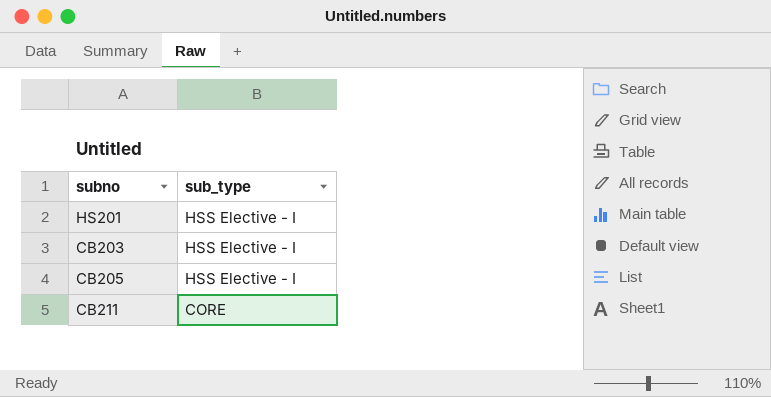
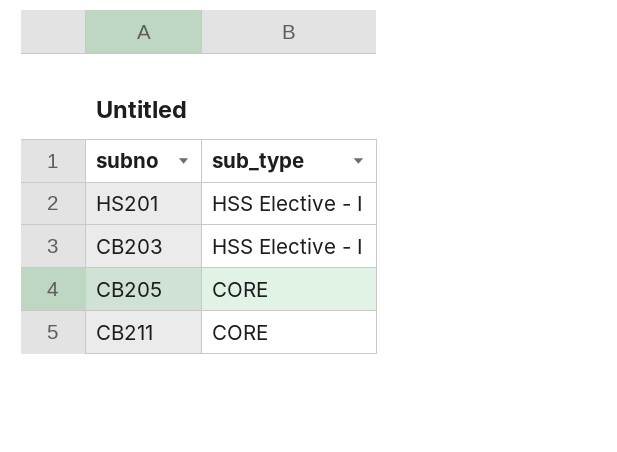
CB205 | sub_type: HSS Elective - I -> CORE

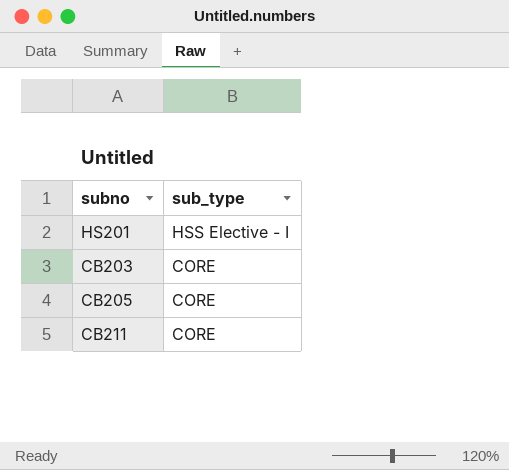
CB203 | sub_type: HSS Elective - I -> CORE

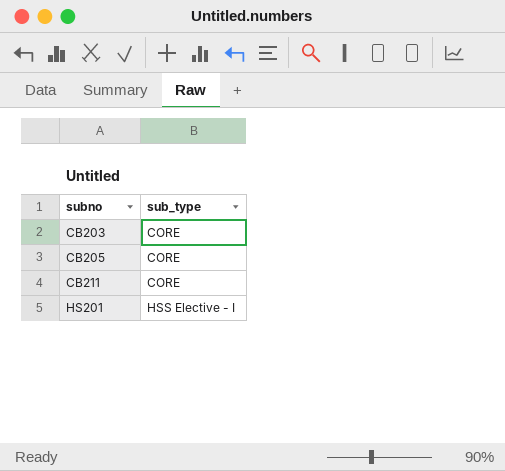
row order: sub_type descending -> subno ascending

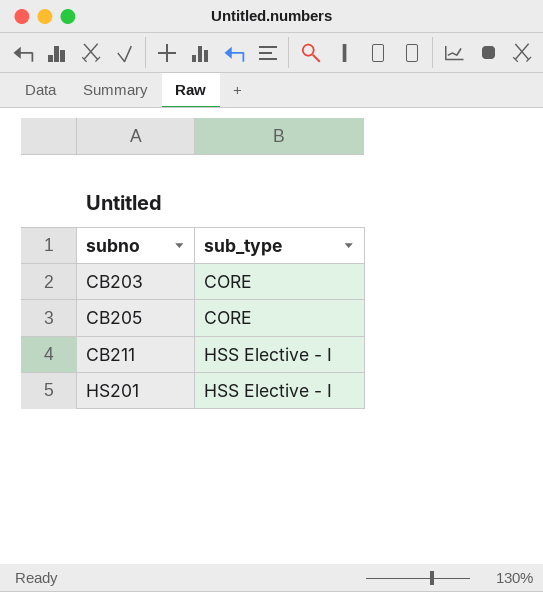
CB211 | sub_type: CORE -> HSS Elective - I

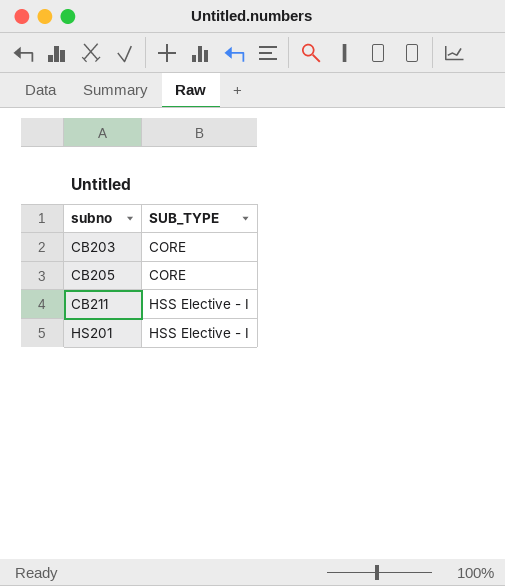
column name: sub_type -> SUB_TYPE

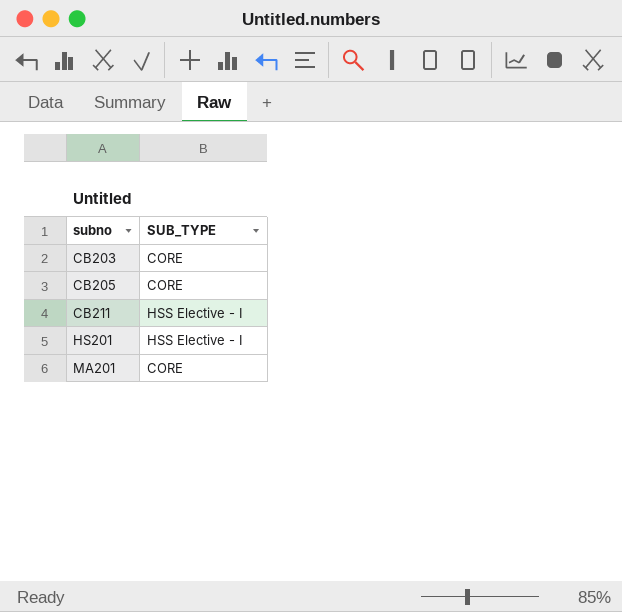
row MA201: none -> CORE

